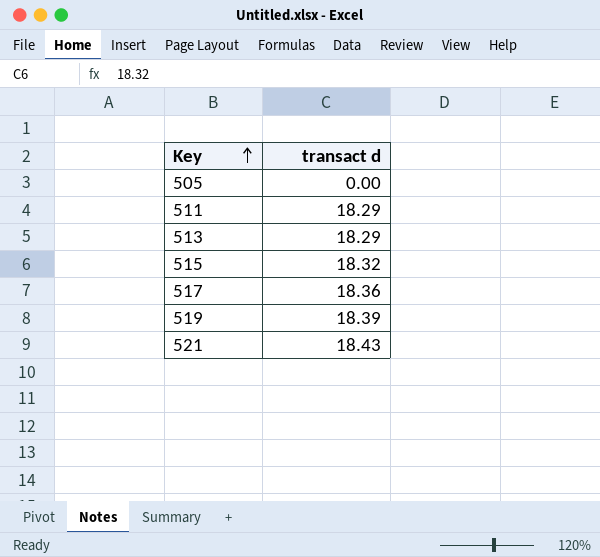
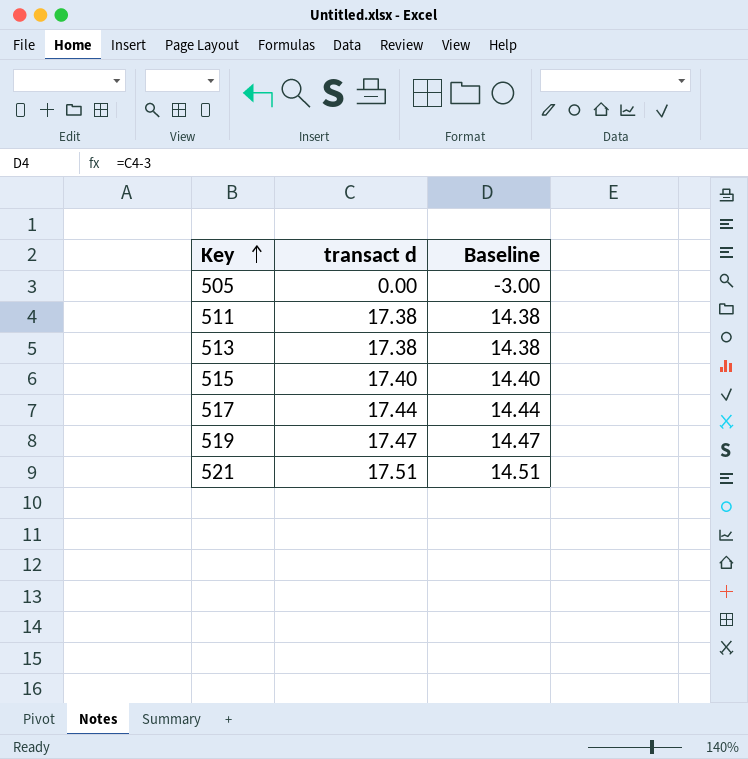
column Baseline | formula: none -> [transact d] - 3
511 | transact d: 18.29 -> 17.38
513 | transact d: 18.29 -> 17.38
515 | transact d: 18.32 -> 17.40
517 | transact d: 18.36 -> 17.44
519 | transact d: 18.39 -> 17.47
521 | transact d: 18.43 -> 17.51

